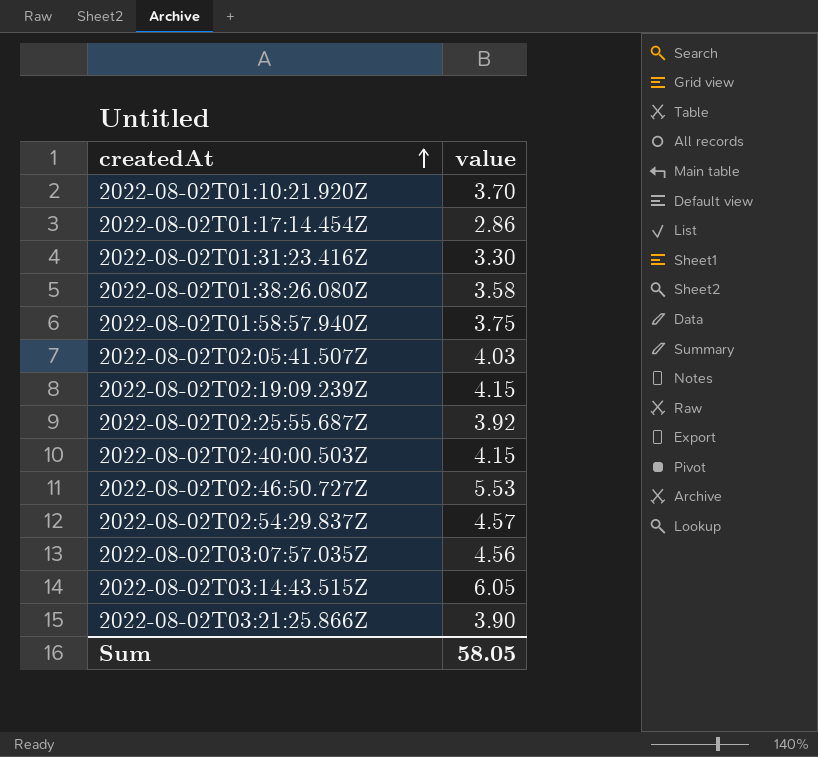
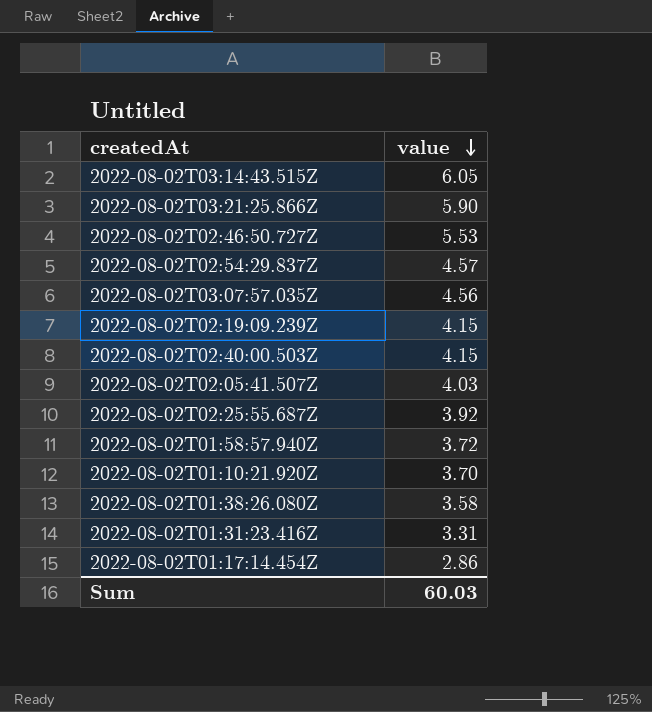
row order: createdAt ascending -> value descending
2022-08-02T03:21:25.866Z | value: 3.90 -> 5.90
2022-08-02T01:58:57.940Z | value: 3.75 -> 3.72
2022-08-02T01:31:23.416Z | value: 3.30 -> 3.31
Sum | value: 58.05 -> 60.03

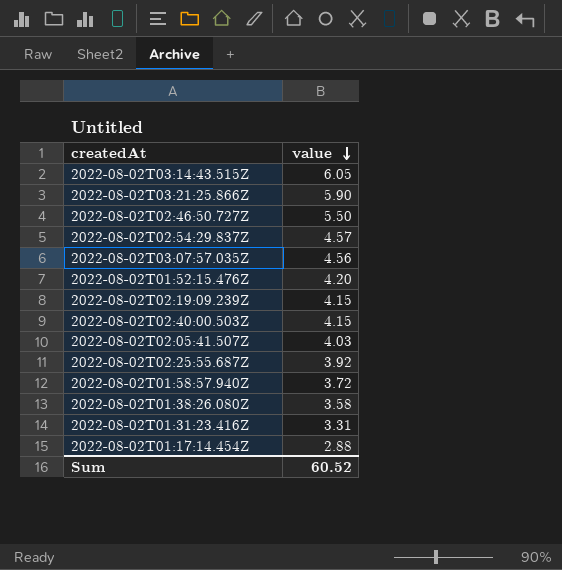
row 2022-08-02T01:10:21.920Z: 3.70 -> none
2022-08-02T02:46:50.727Z | value: 5.53 -> 5.50
row 2022-08-02T01:52:15.476Z: none -> 4.20
2022-08-02T01:17:14.454Z | value: 2.86 -> 2.88
Sum | value: 60.03 -> 60.52

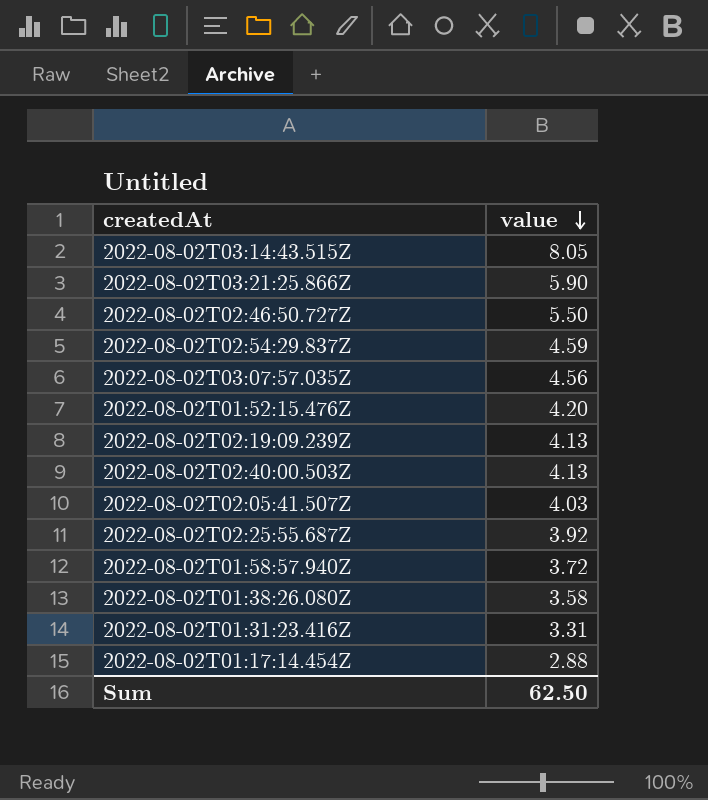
2022-08-02T03:14:43.515Z | value: 6.05 -> 8.05
2022-08-02T02:54:29.837Z | value: 4.57 -> 4.59
2022-08-02T02:19:09.239Z | value: 4.15 -> 4.13
2022-08-02T02:40:00.503Z | value: 4.15 -> 4.13
Sum | value: 60.52 -> 62.50

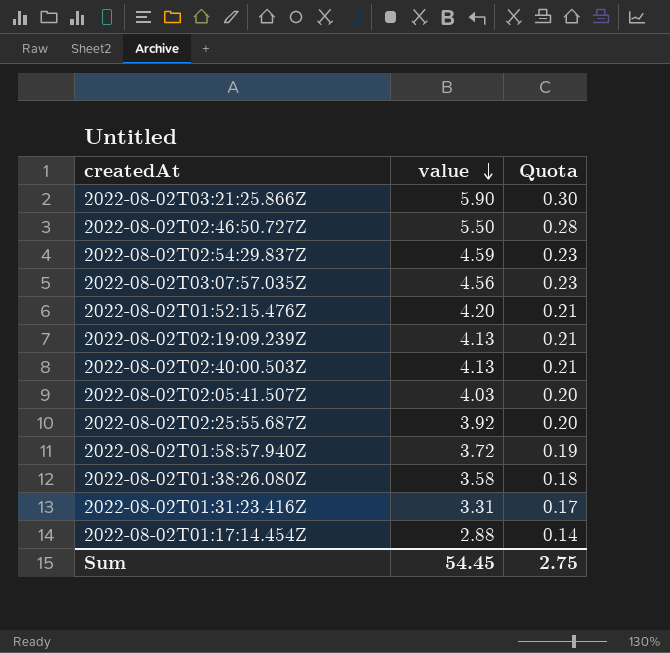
column Quota | formula: none -> [value] * 0.05
row 2022-08-02T03:14:43.515Z: 8.05 -> none
Sum | value: 62.50 -> 54.45

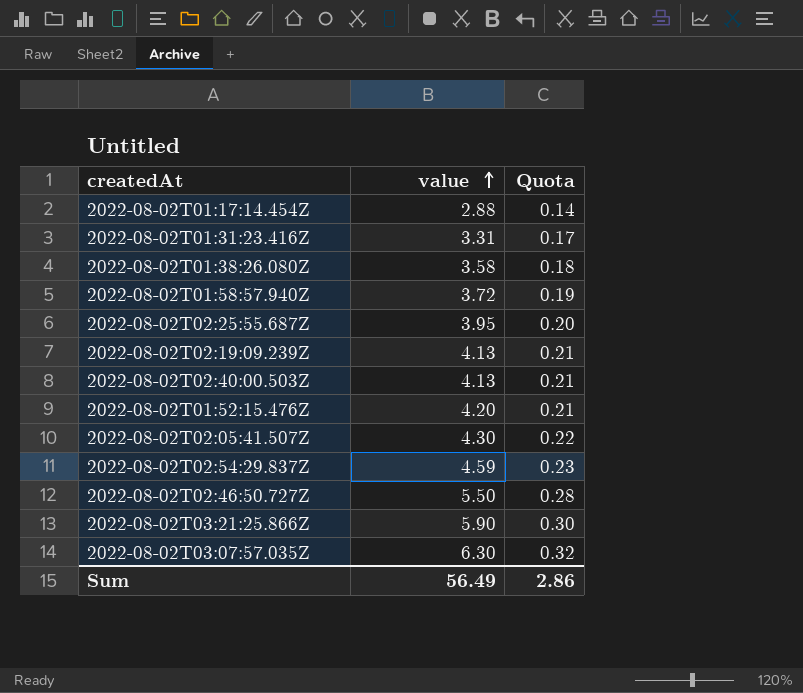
row order: value descending -> value ascending
2022-08-02T02:25:55.687Z | value: 3.92 -> 3.95
2022-08-02T02:05:41.507Z | value: 4.03 -> 4.30
2022-08-02T02:05:41.507Z | Quota: 0.20 -> 0.22
2022-08-02T03:07:57.035Z | value: 4.56 -> 6.30
2022-08-02T03:07:57.035Z | Quota: 0.23 -> 0.32
Sum | value: 54.45 -> 56.49
Sum | Quota: 2.75 -> 2.86

